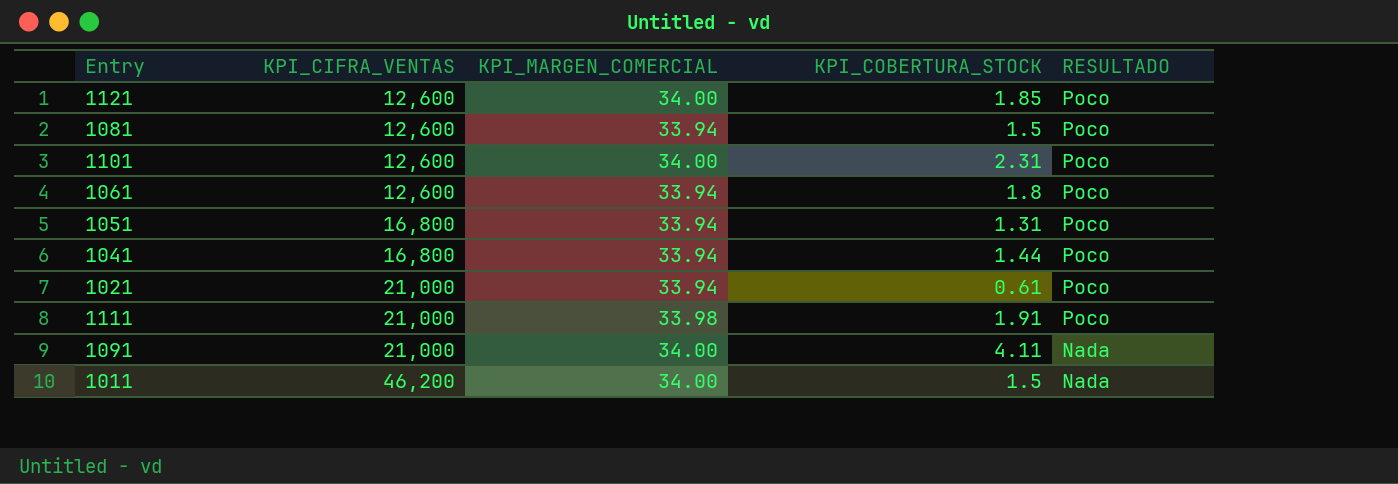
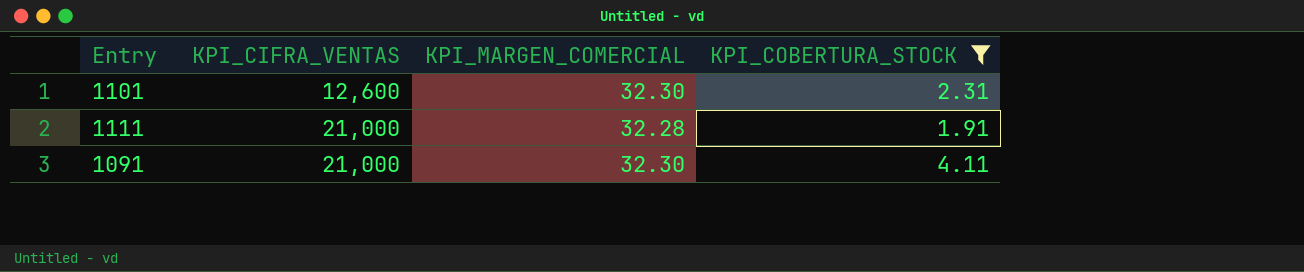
filter: none -> KPI_COBERTURA_STOCK >= 1.91
column RESULTADO | position: 5 -> none
1101 | KPI_MARGEN_COMERCIAL: 34.00 -> 32.30
1111 | KPI_MARGEN_COMERCIAL: 33.98 -> 32.28
1091 | KPI_MARGEN_COMERCIAL: 34.00 -> 32.30

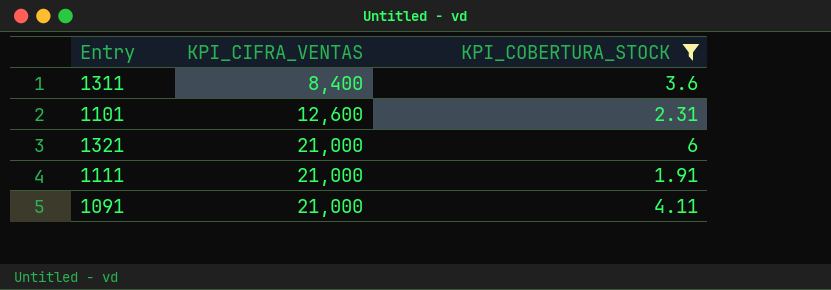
column KPI_MARGEN_COMERCIAL | position: 3 -> none
row 1311: none -> 8,400 | 3.6
row 1321: none -> 21,000 | 6

